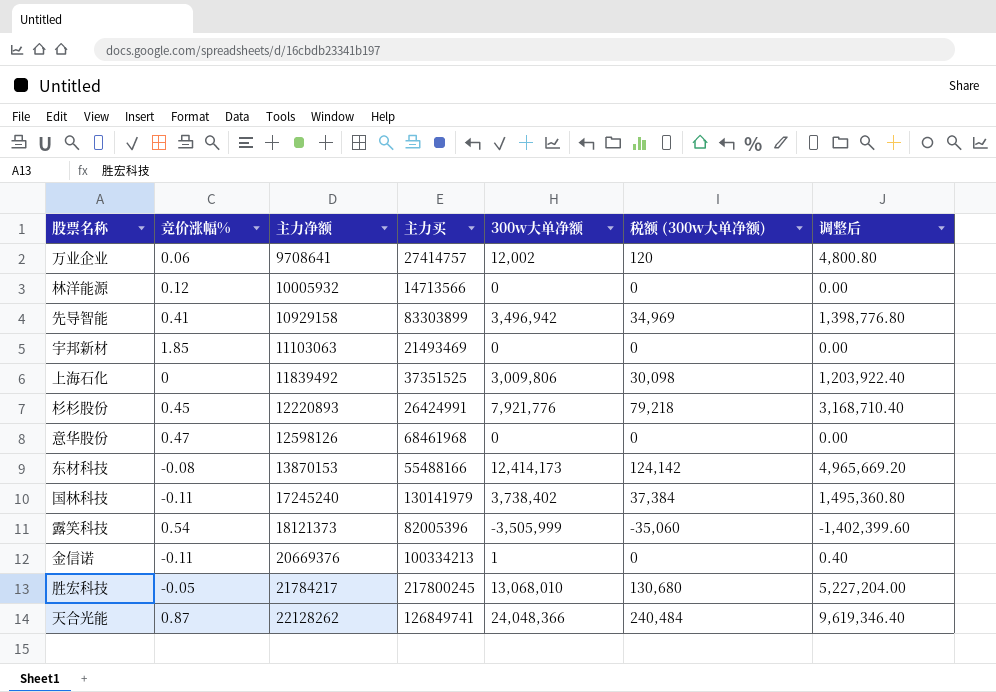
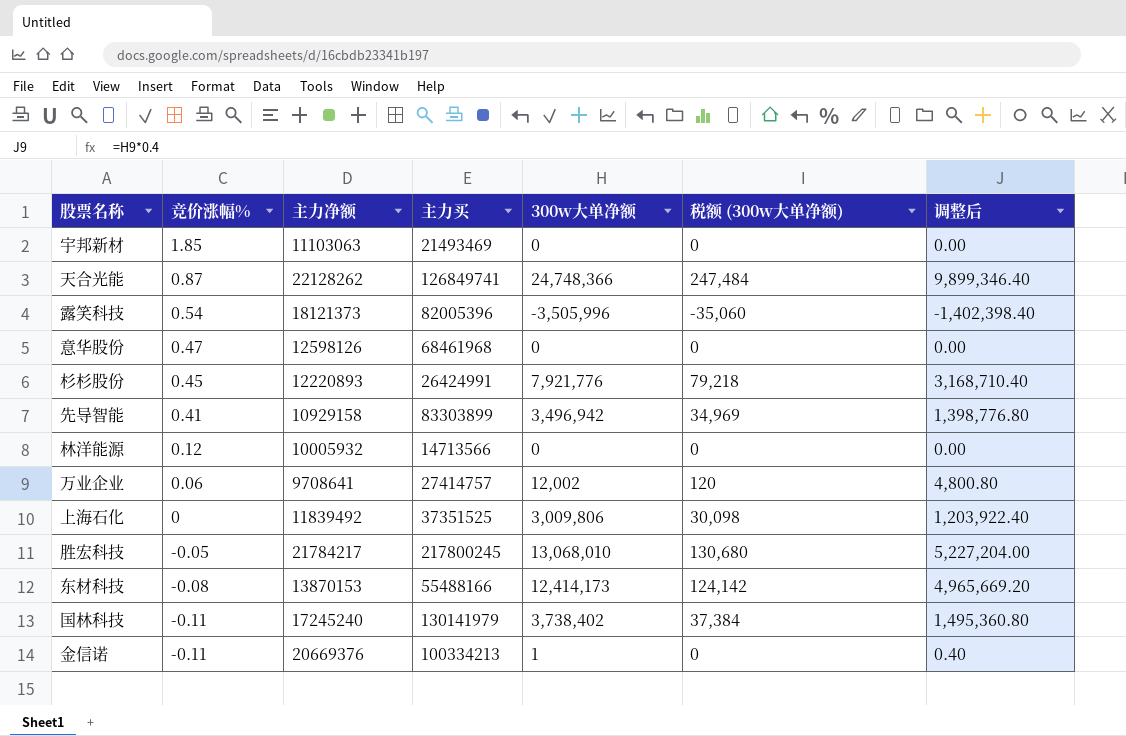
row order: 主力净额 ascending -> 竞价涨幅% descending
天合光能 | 300w大单净额: 24,048,366 -> 24,748,366
天合光能 | 税额 (300w大单净额): 240,484 -> 247,484
天合光能 | 调整后: 9,619,346.40 -> 9,899,346.40
露笑科技 | 300w大单净额: -3,505,999 -> -3,505,996
露笑科技 | 调整后: -1,402,399.60 -> -1,402,398.40

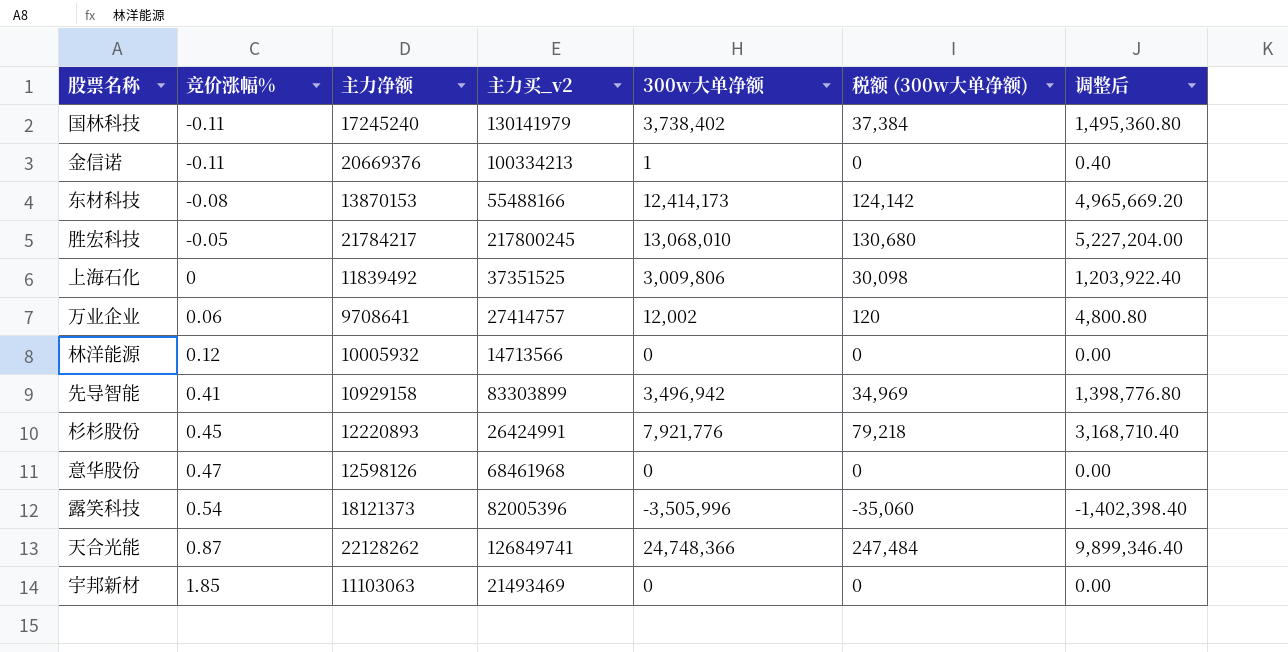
row order: 竞价涨幅% descending -> 竞价涨幅% ascending
column name: 主力买 -> 主力买_v2

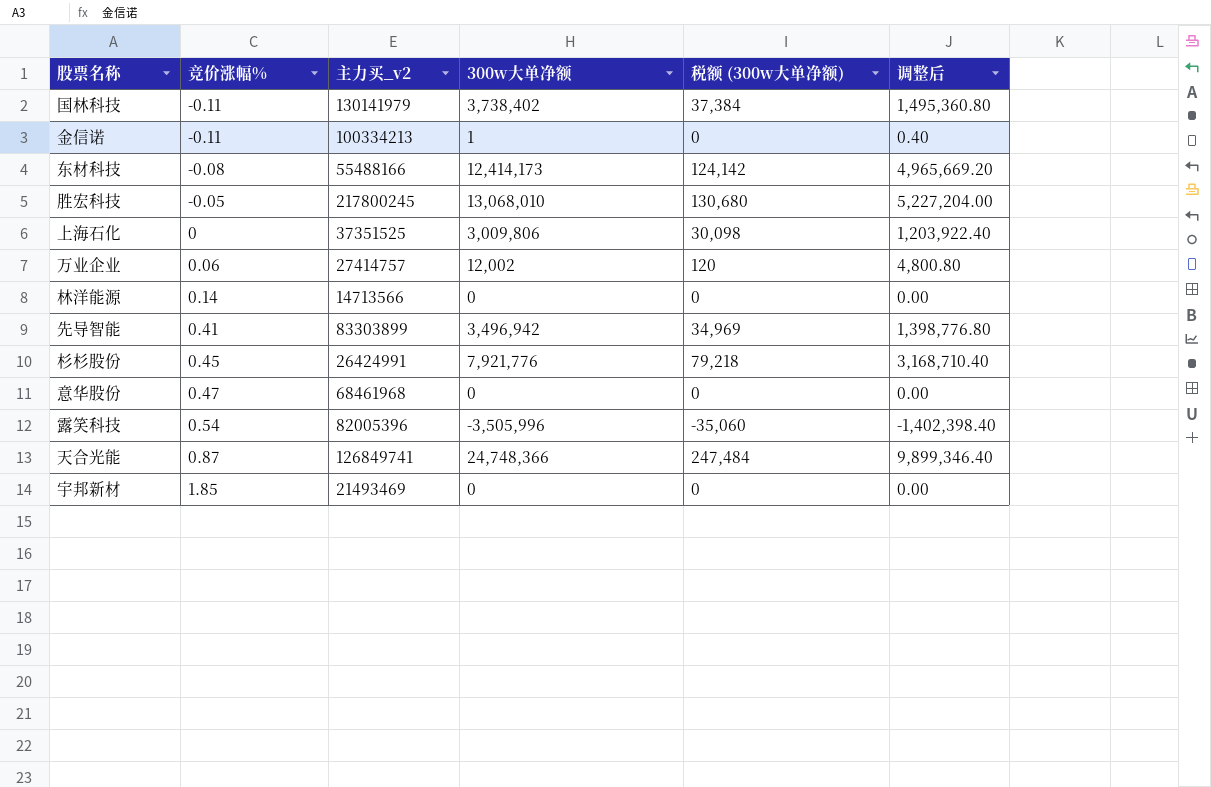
column 主力净额 | position: 3 -> none
林洋能源 | 竞价涨幅%: 0.12 -> 0.14

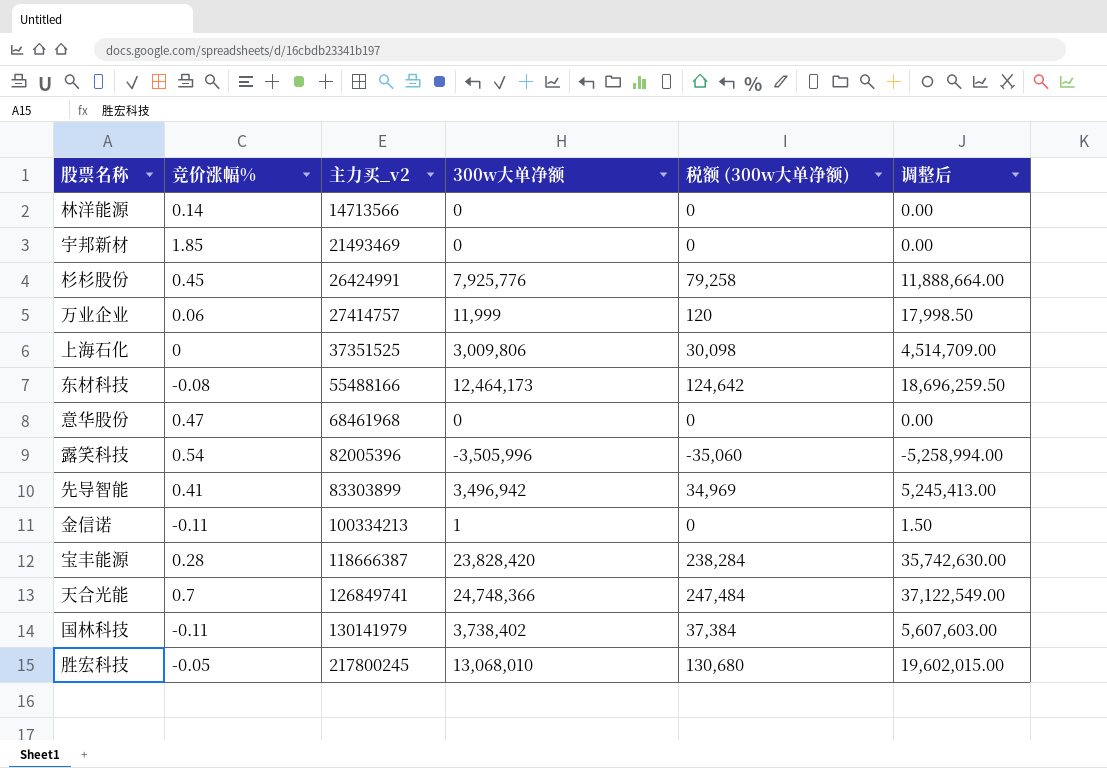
row order: 竞价涨幅% ascending -> 主力买_v2 ascending
column 调整后 | formula: [300w大单净额] * 0.4 -> [300w大单净额] * 1.5
杉杉股份 | 300w大单净额: 7,921,776 -> 7,925,776
杉杉股份 | 税额 (300w大单净额): 79,218 -> 79,258
万业企业 | 300w大单净额: 12,002 -> 11,999
东材科技 | 300w大单净额: 12,414,173 -> 12,464,173
东材科技 | 税额 (300w大单净额): 124,142 -> 124,642
row 宝丰能源: none -> 0.28 | 118666387 | 23,828,420 | 238,284 | 35,742,630.00
天合光能 | 竞价涨幅%: 0.87 -> 0.7

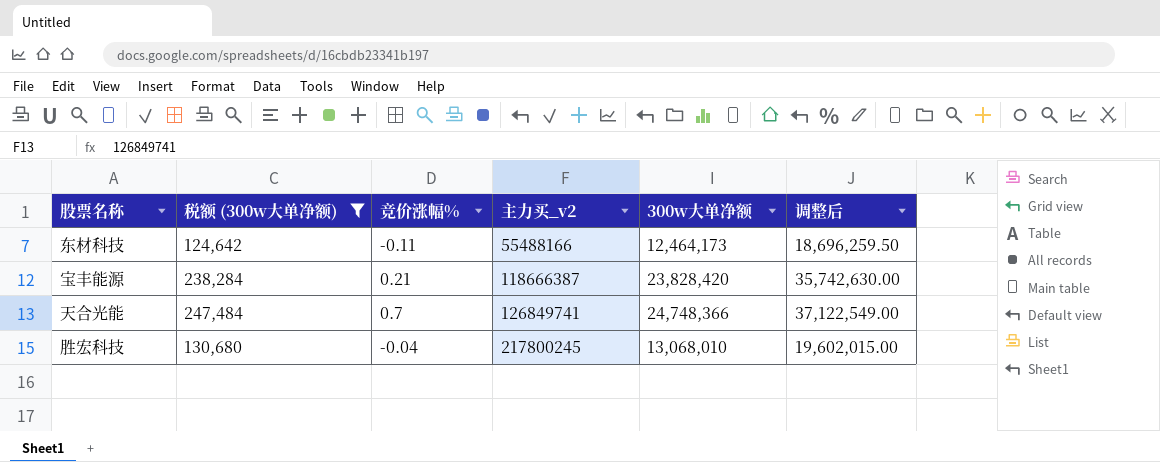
filter: none -> 税额 (300w大单净额) >= 124,642
column 税额 (300w大单净额) | position: 5 -> 2
东材科技 | 竞价涨幅%: -0.08 -> -0.11
宝丰能源 | 竞价涨幅%: 0.28 -> 0.21
胜宏科技 | 竞价涨幅%: -0.05 -> -0.04

